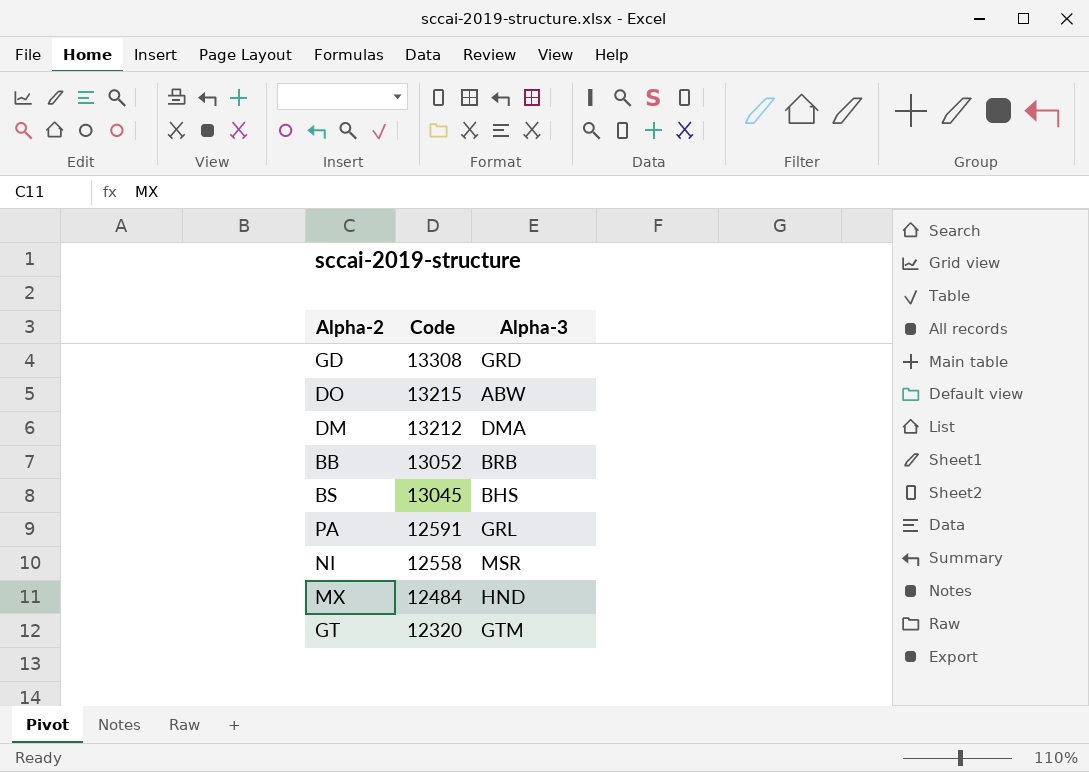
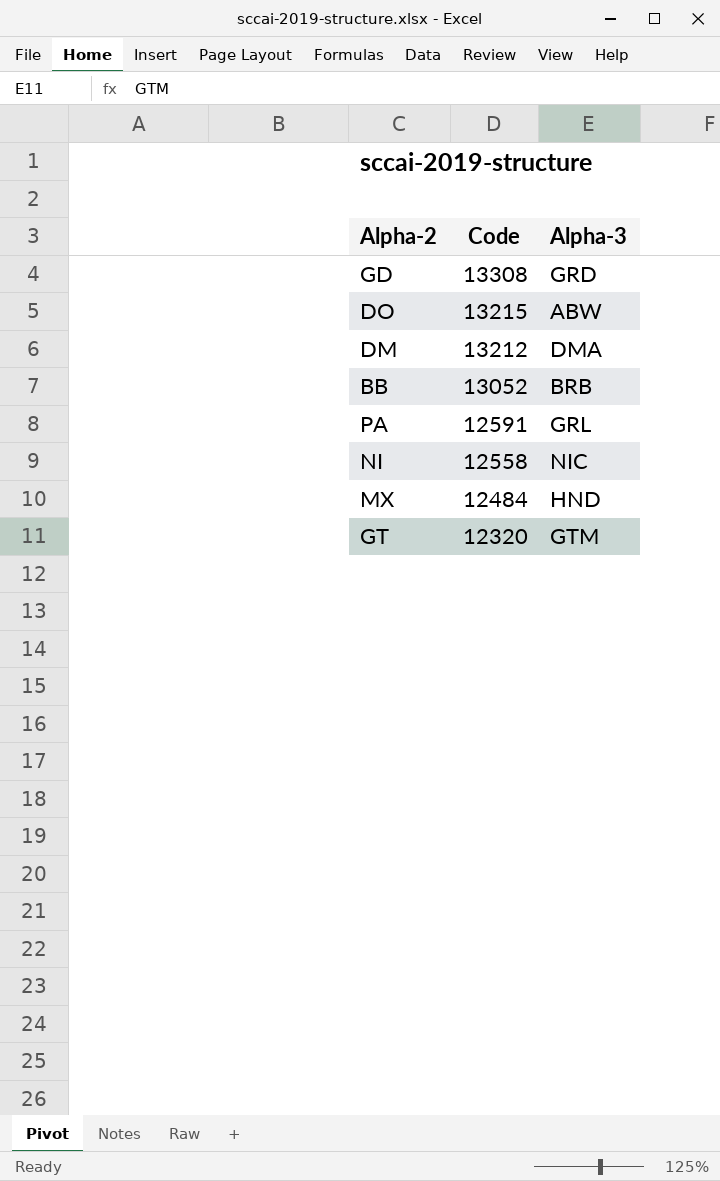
row BS: 13045 | BHS -> none
NI | Alpha-3: MSR -> NIC

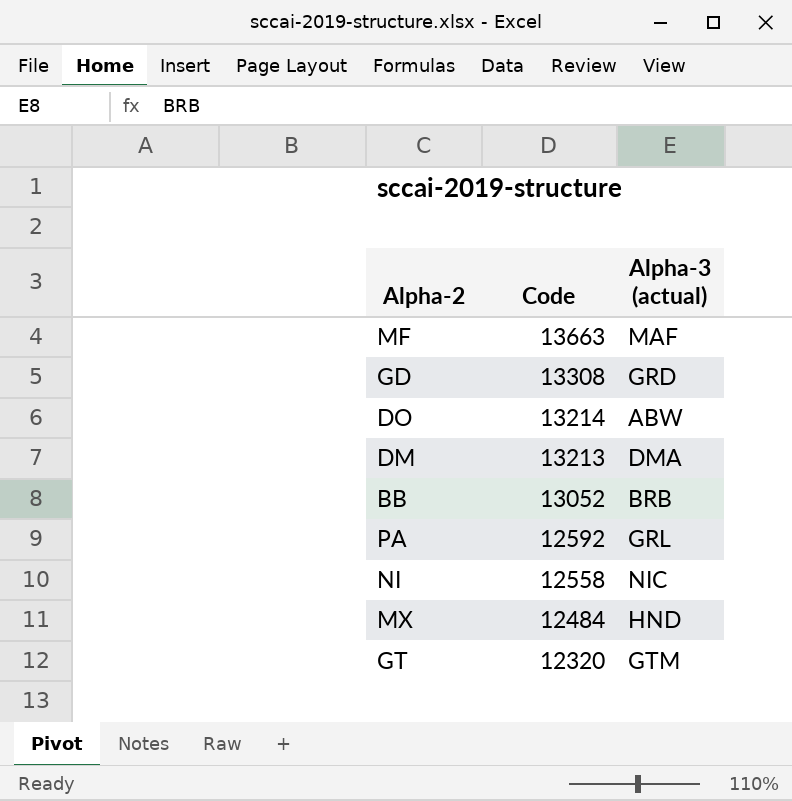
column name: Alpha-3 -> Alpha-3 (actual)
row MF: none -> 13663 | MAF
DO | Code: 13215 -> 13214
DM | Code: 13212 -> 13213
PA | Code: 12591 -> 12592

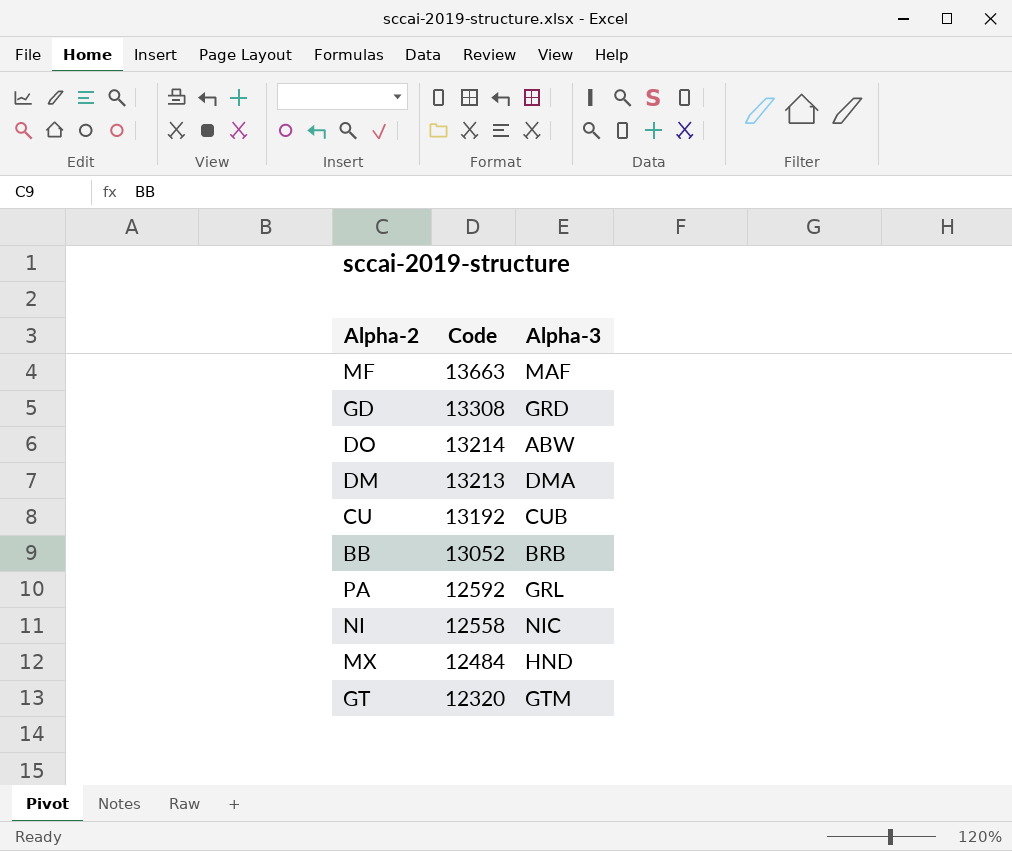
column name: Alpha-3 (actual) -> Alpha-3
row CU: none -> 13192 | CUB

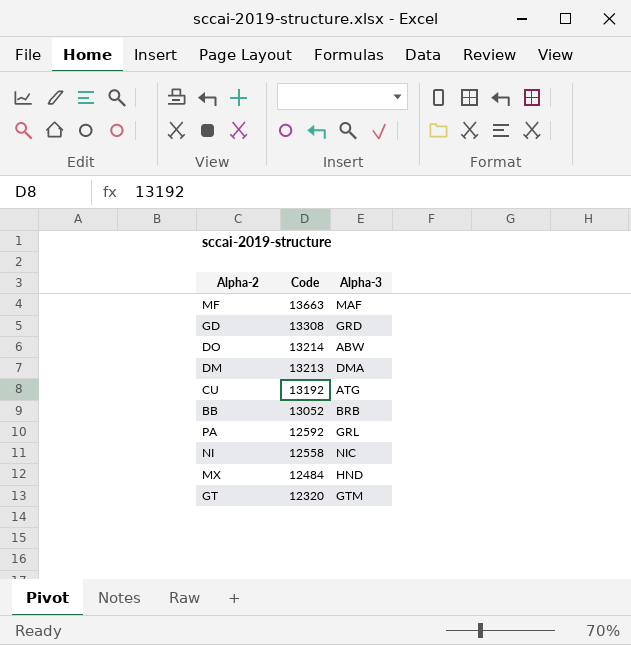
CU | Alpha-3: CUB -> ATG

